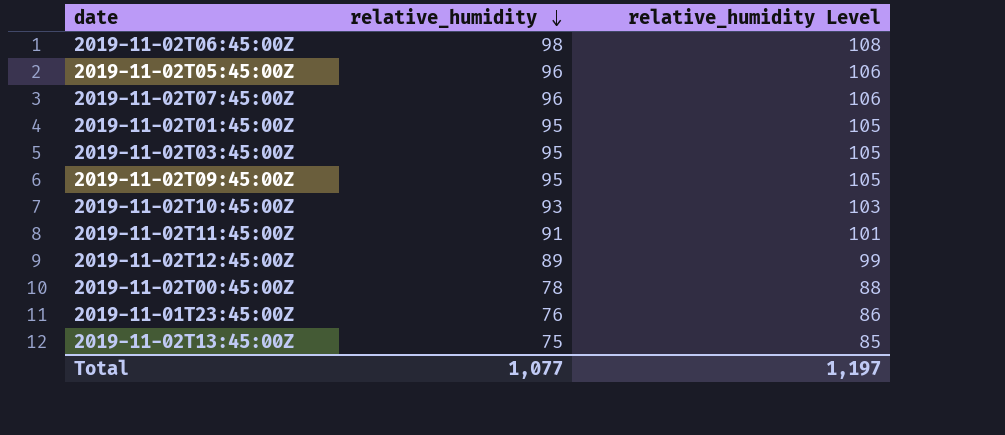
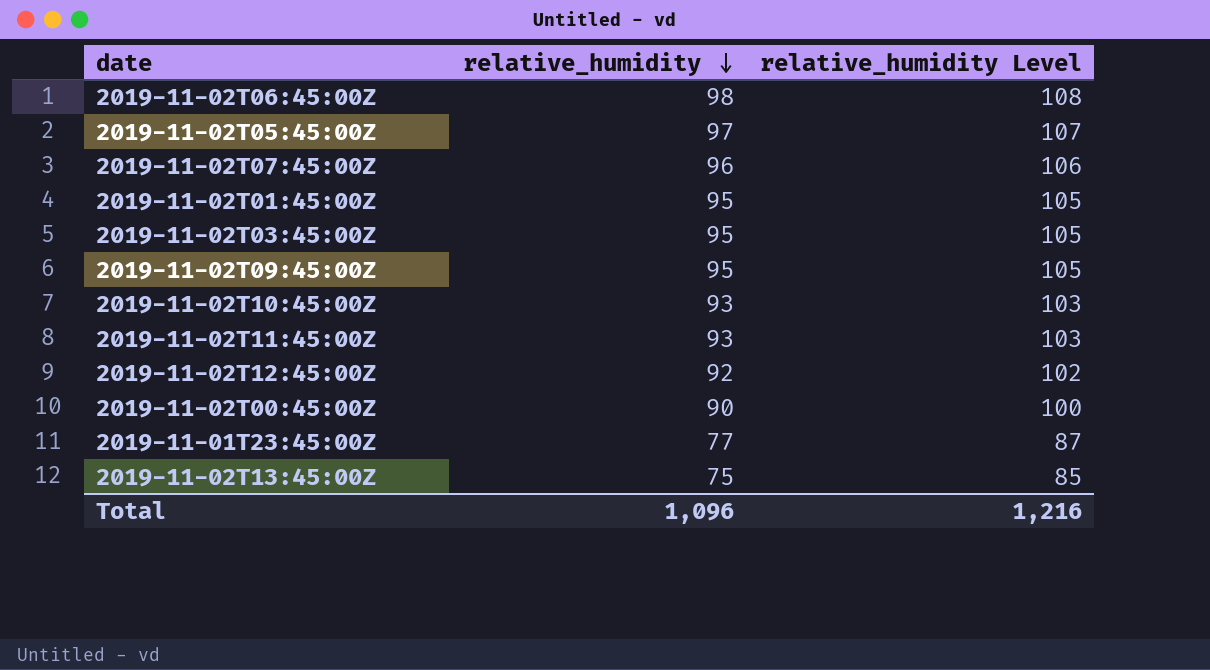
2019-11-02T05:45:00Z | relative_humidity: 96 -> 97
2019-11-02T05:45:00Z | relative_humidity Level: 106 -> 107
2019-11-02T11:45:00Z | relative_humidity: 91 -> 93
2019-11-02T11:45:00Z | relative_humidity Level: 101 -> 103
2019-11-02T12:45:00Z | relative_humidity: 89 -> 92
2019-11-02T12:45:00Z | relative_humidity Level: 99 -> 102
2019-11-02T00:45:00Z | relative_humidity: 78 -> 90
2019-11-02T00:45:00Z | relative_humidity Level: 88 -> 100
2019-11-01T23:45:00Z | relative_humidity: 76 -> 77
2019-11-01T23:45:00Z | relative_humidity Level: 86 -> 87
Total | relative_humidity: 1,077 -> 1,096
Total | relative_humidity Level: 1,197 -> 1,216

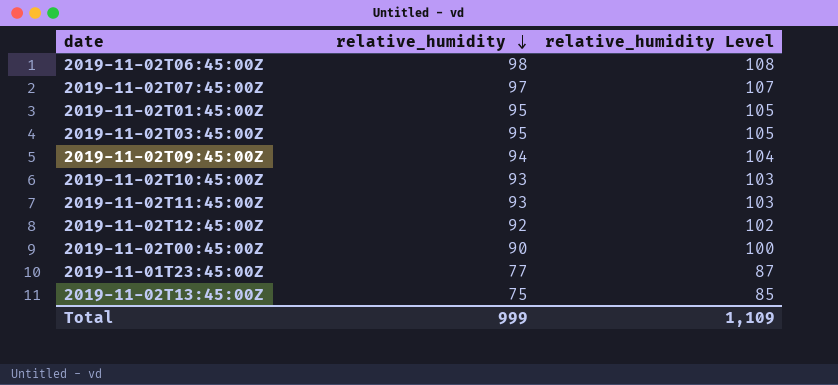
row 2019-11-02T05:45:00Z: 97 | 107 -> none
2019-11-02T07:45:00Z | relative_humidity: 96 -> 97
2019-11-02T07:45:00Z | relative_humidity Level: 106 -> 107
2019-11-02T09:45:00Z | relative_humidity: 95 -> 94
2019-11-02T09:45:00Z | relative_humidity Level: 105 -> 104
Total | relative_humidity: 1,096 -> 999
Total | relative_humidity Level: 1,216 -> 1,109

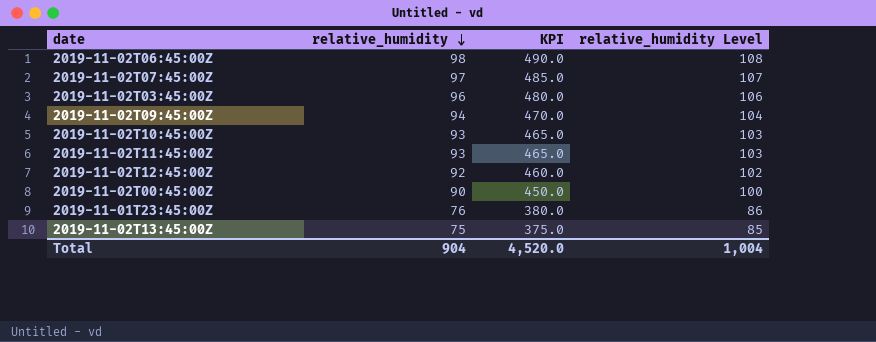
column KPI | formula: none -> [relative_humidity] * 5
row 2019-11-02T01:45:00Z: 95 | 105 -> none
2019-11-02T03:45:00Z | relative_humidity: 95 -> 96
2019-11-02T03:45:00Z | relative_humidity Level: 105 -> 106
2019-11-01T23:45:00Z | relative_humidity: 77 -> 76
2019-11-01T23:45:00Z | relative_humidity Level: 87 -> 86
Total | relative_humidity: 999 -> 904
Total | relative_humidity Level: 1,109 -> 1,004

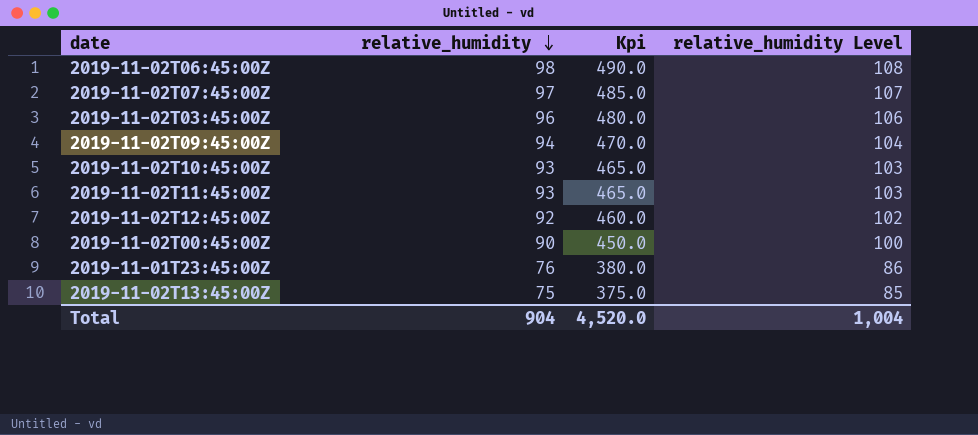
column name: KPI -> Kpi

